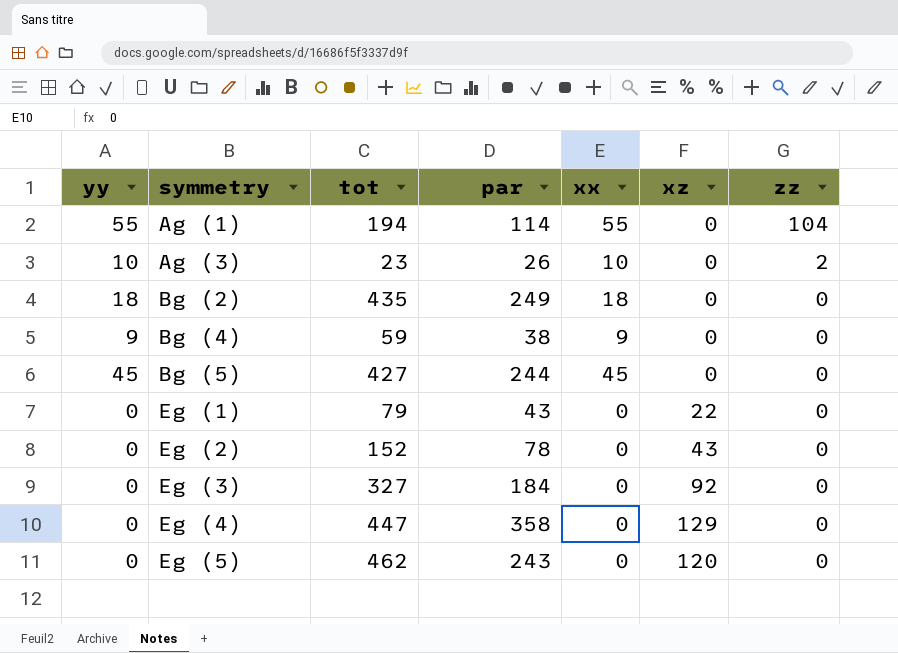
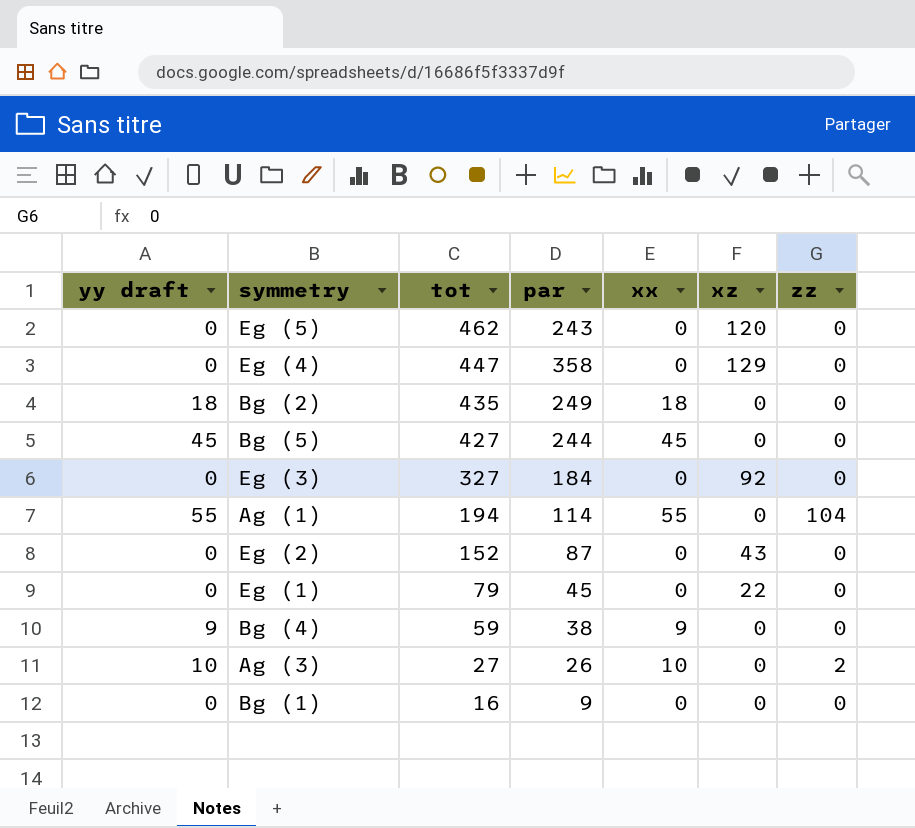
row order: symmetry ascending -> tot descending
column name: yy -> yy draft
Eg (2) | par: 78 -> 87
Eg (1) | par: 43 -> 45
Ag (3) | tot: 23 -> 27
row Bg (1): none -> 0 | 16 | 9 | 0 | 0 | 0

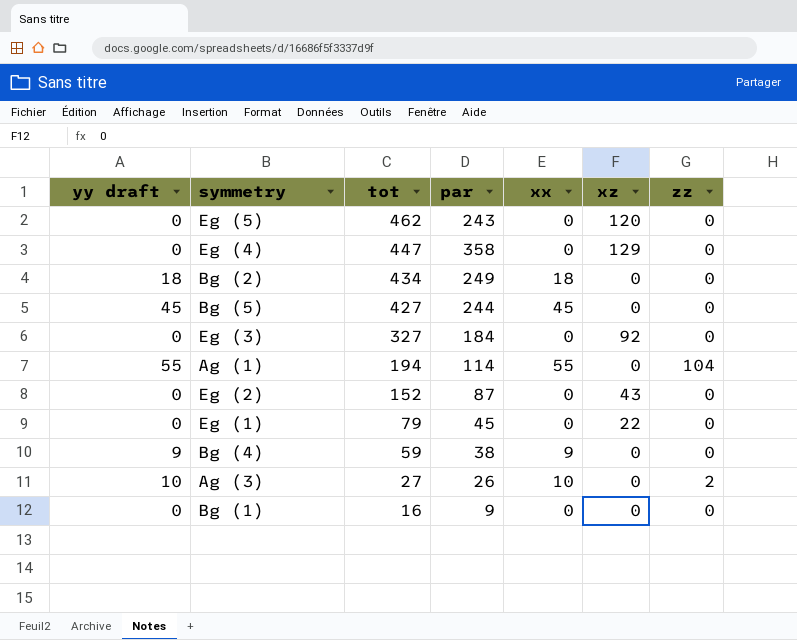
Bg (2) | tot: 435 -> 434

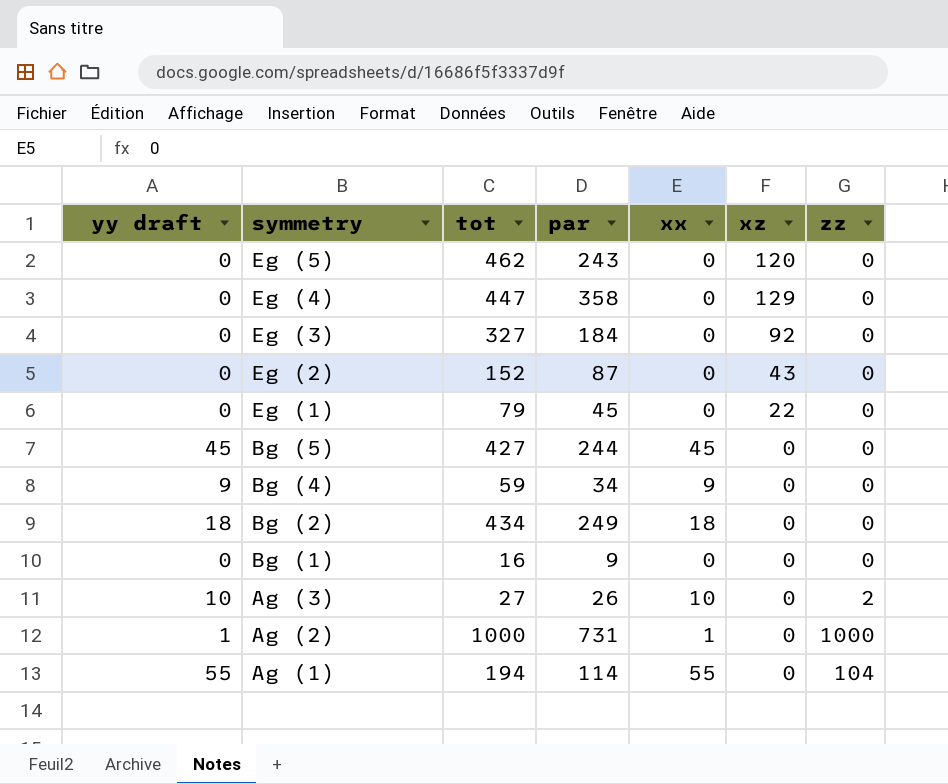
row order: tot descending -> symmetry descending
Bg (4) | par: 38 -> 34
row Ag (2): none -> 1 | 1000 | 731 | 1 | 0 | 1000

